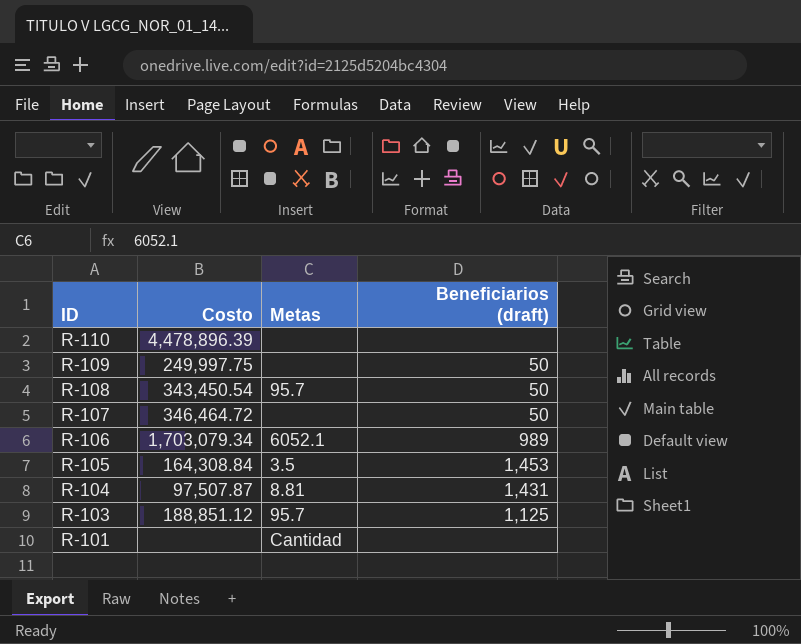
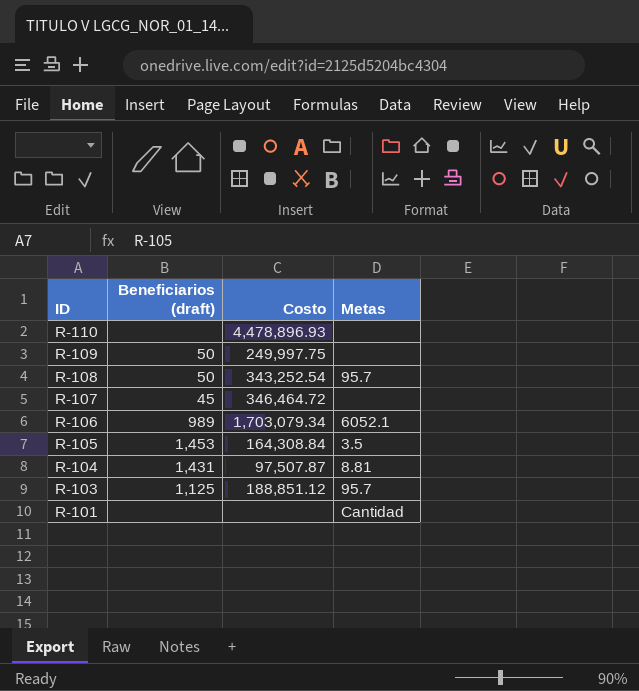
column Beneficiarios (draft) | position: 4 -> 2
R-110 | Costo: 4,478,896.39 -> 4,478,896.93
R-108 | Costo: 343,450.54 -> 343,252.54
R-107 | Beneficiarios (draft): 50 -> 45

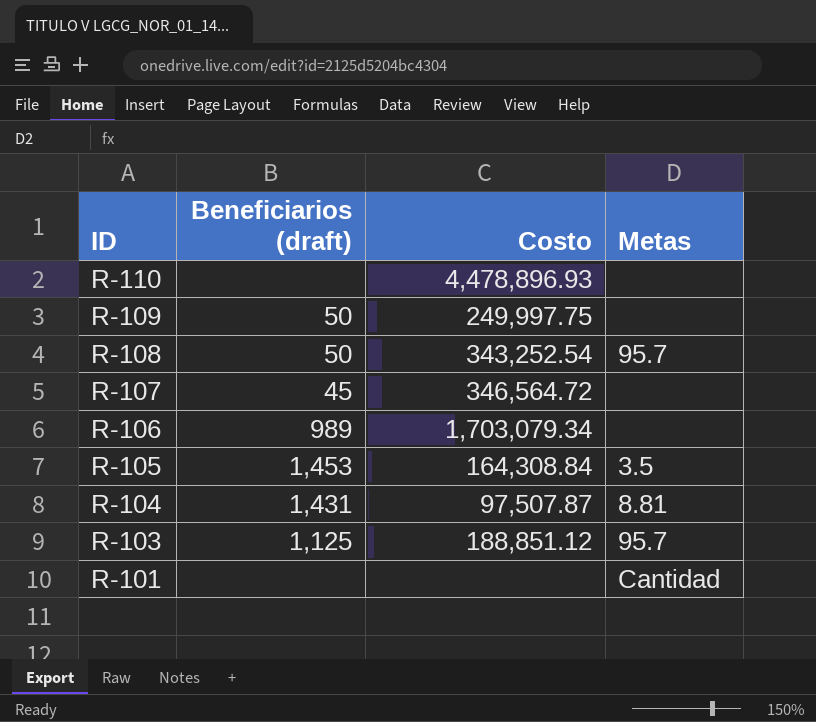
R-107 | Costo: 346,464.72 -> 346,564.72
R-106 | Metas: 6052.1 -> none

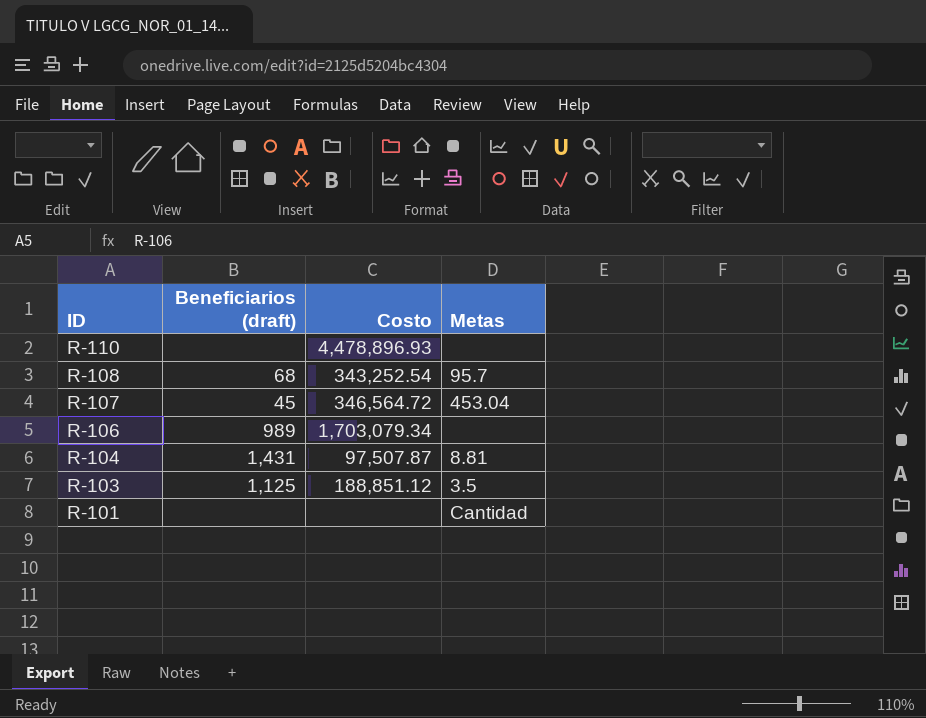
row R-109: 50 | 249,997.75 | none -> none
row R-105: 1,453 | 164,308.84 | 3.5 -> none
R-108 | Beneficiarios (draft): 50 -> 68
R-107 | Metas: none -> 453.04
R-103 | Metas: 95.7 -> 3.5

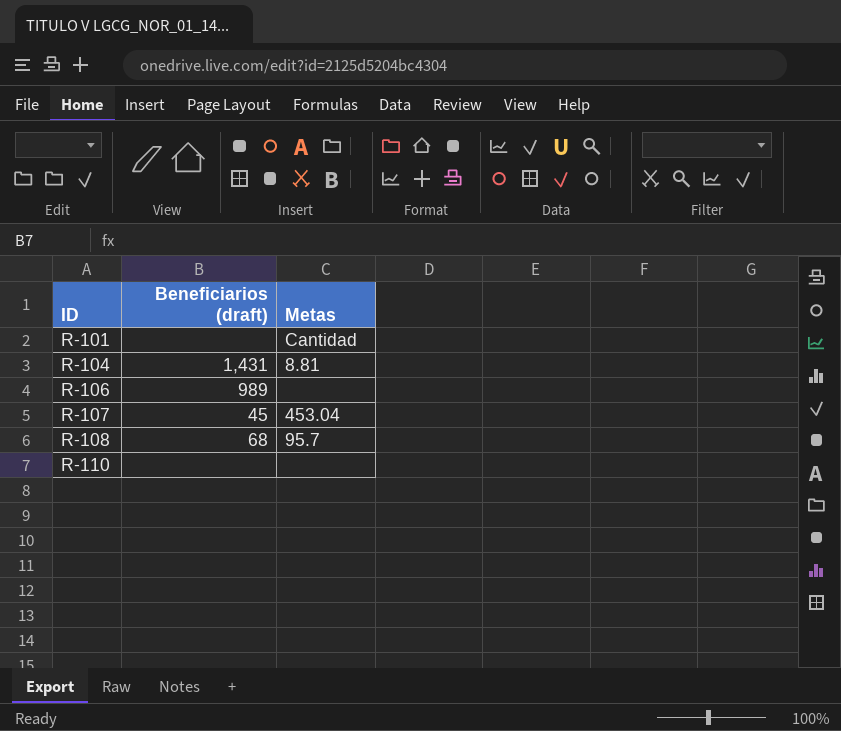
row order: ID descending -> ID ascending
column Costo | position: 3 -> none
row R-103: 1,125 | 188,851.12 | 3.5 -> none

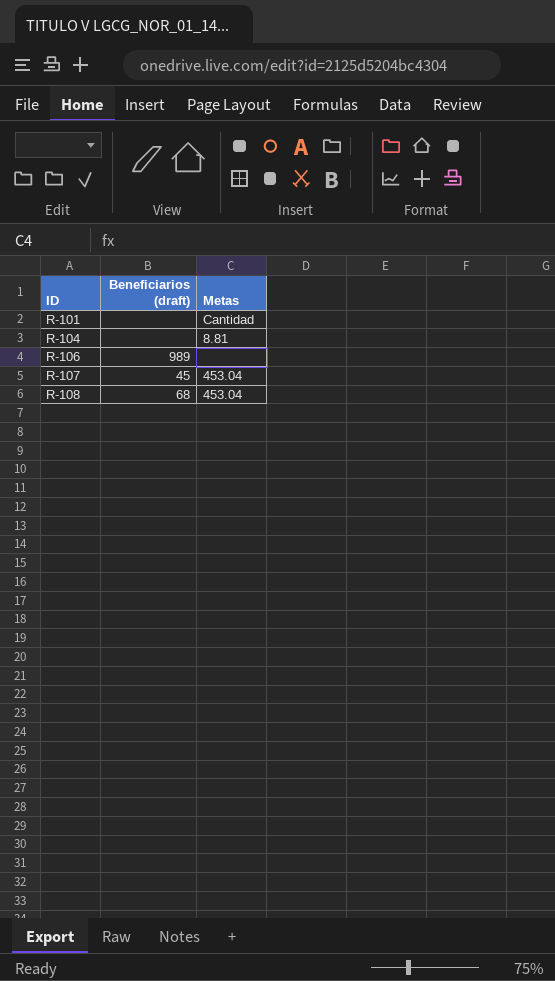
row R-110: none | none -> none
R-104 | Beneficiarios (draft): 1,431 -> none
R-108 | Metas: 95.7 -> 453.04

